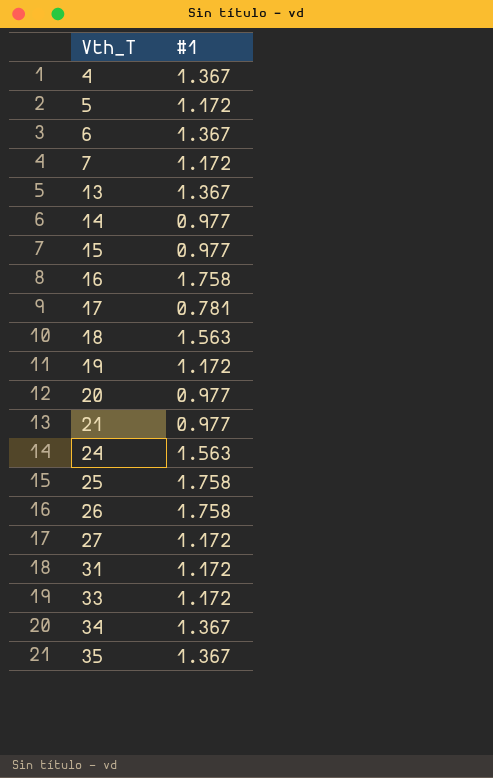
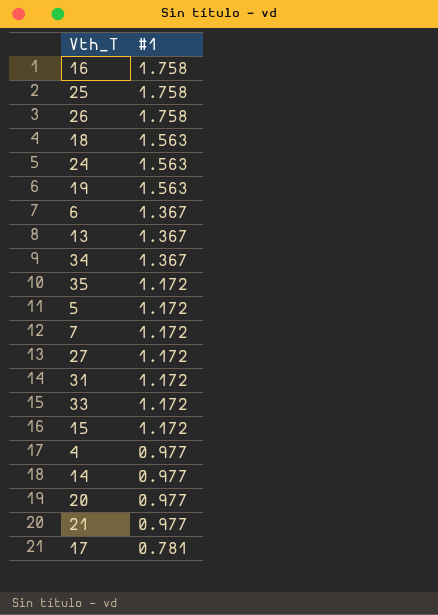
row order: Vth_T ascending -> #1 descending
19 | #1: 1.172 -> 1.563
35 | #1: 1.367 -> 1.172
15 | #1: 0.977 -> 1.172
4 | #1: 1.367 -> 0.977

